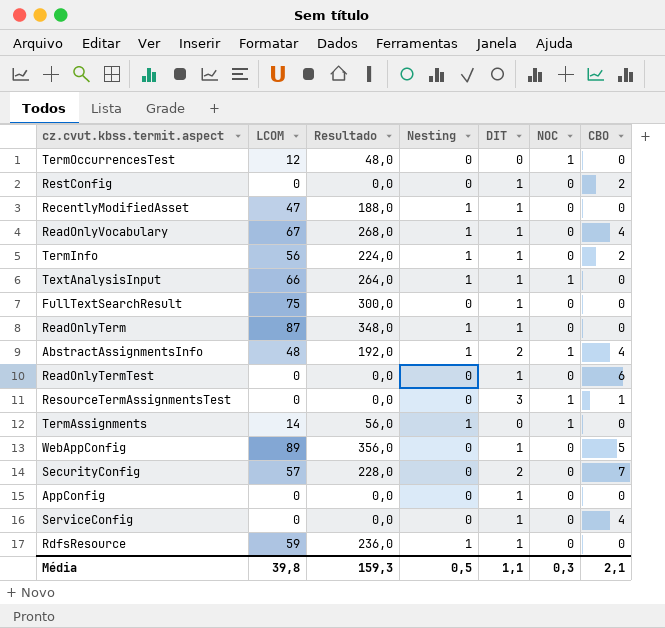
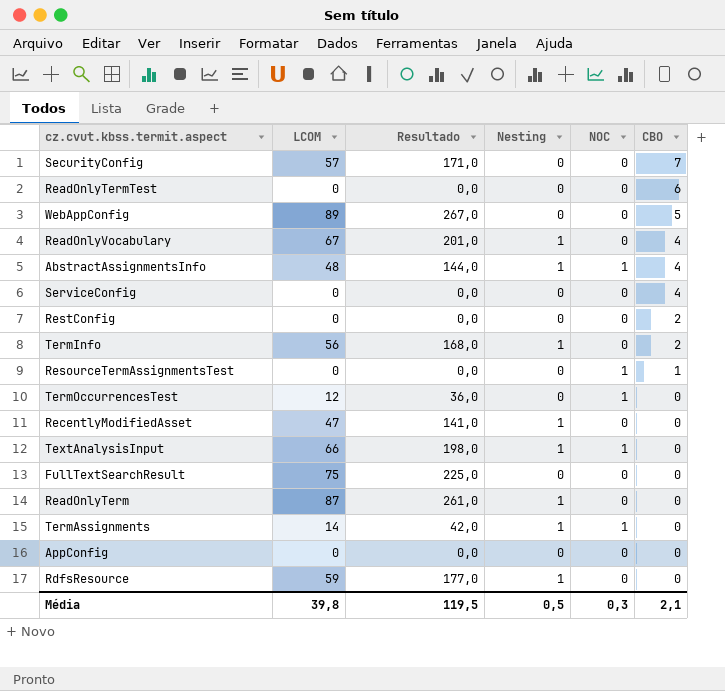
row order: none -> CBO descending
column DIT | position: 5 -> none
column Resultado | formula: [LCOM] * 4 -> [LCOM] * 3
Média | Resultado: 159,3 -> 119,5

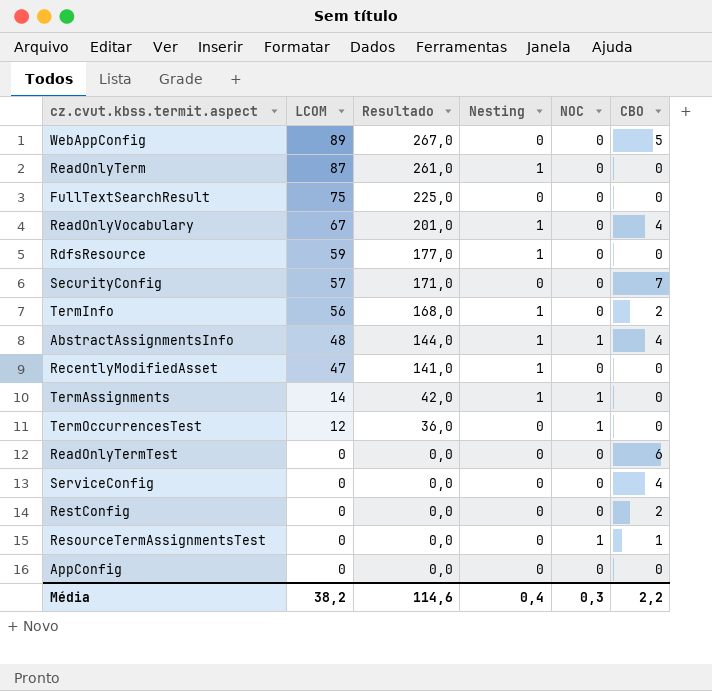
row order: CBO descending -> LCOM descending
row TextAnalysisInput: 66 | 198,0 | 1 | 1 | 0 -> none
Média | LCOM: 39,8 -> 38,2
Média | Resultado: 119,5 -> 114,6
Média | Nesting: 0,5 -> 0,4
Média | CBO: 2,1 -> 2,2

